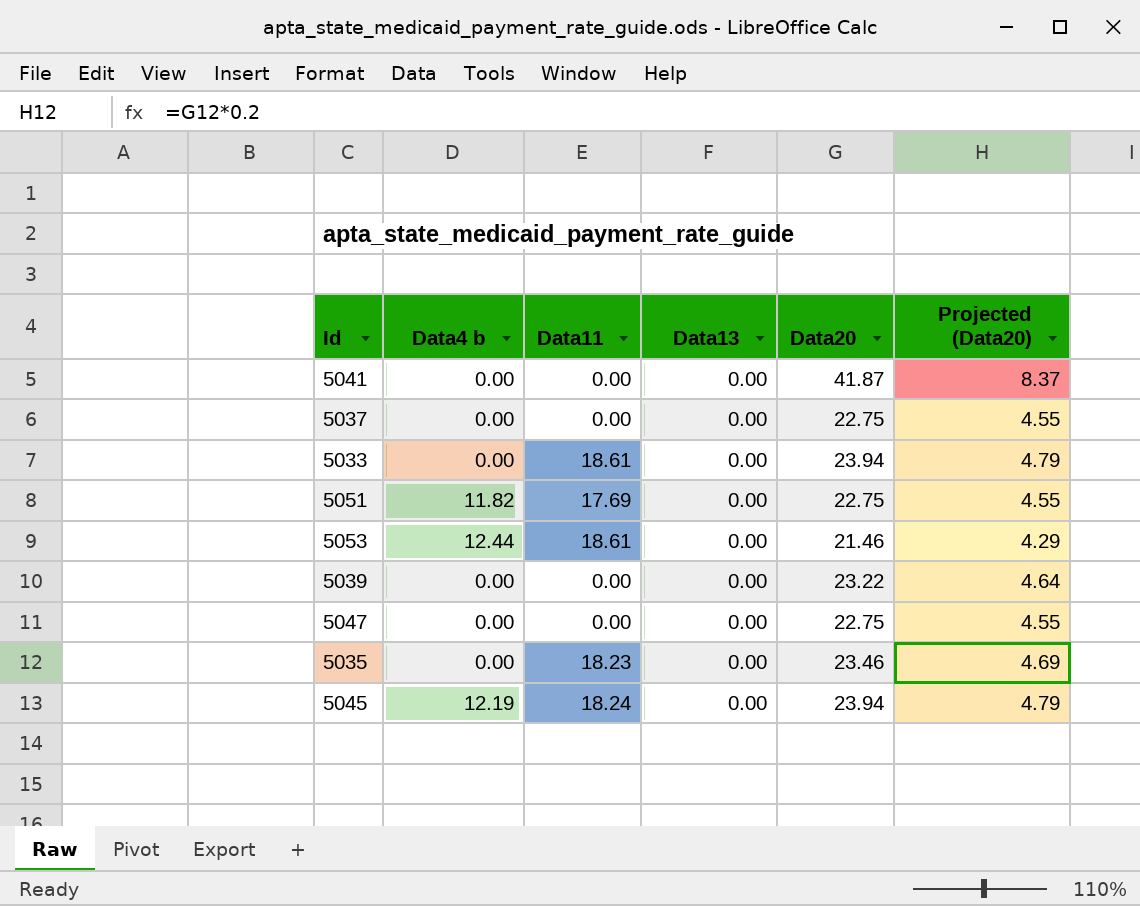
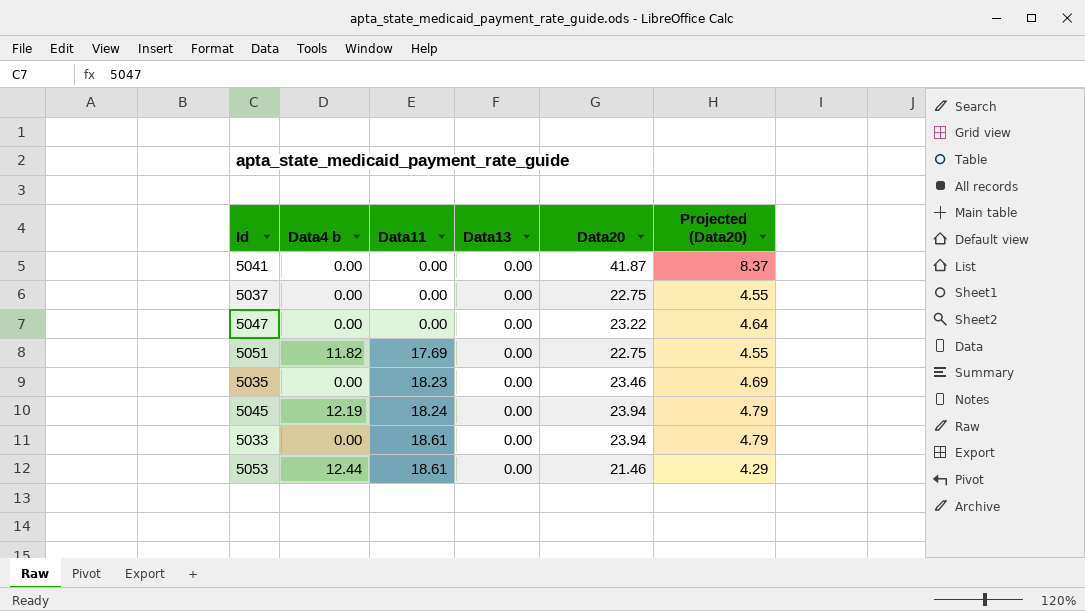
row order: none -> Data11 ascending
row 5039: 0.00 | 0.00 | 0.00 | 23.22 | 4.64 -> none
5047 | Data20: 22.75 -> 23.22
5047 | Projected (Data20): 4.55 -> 4.64

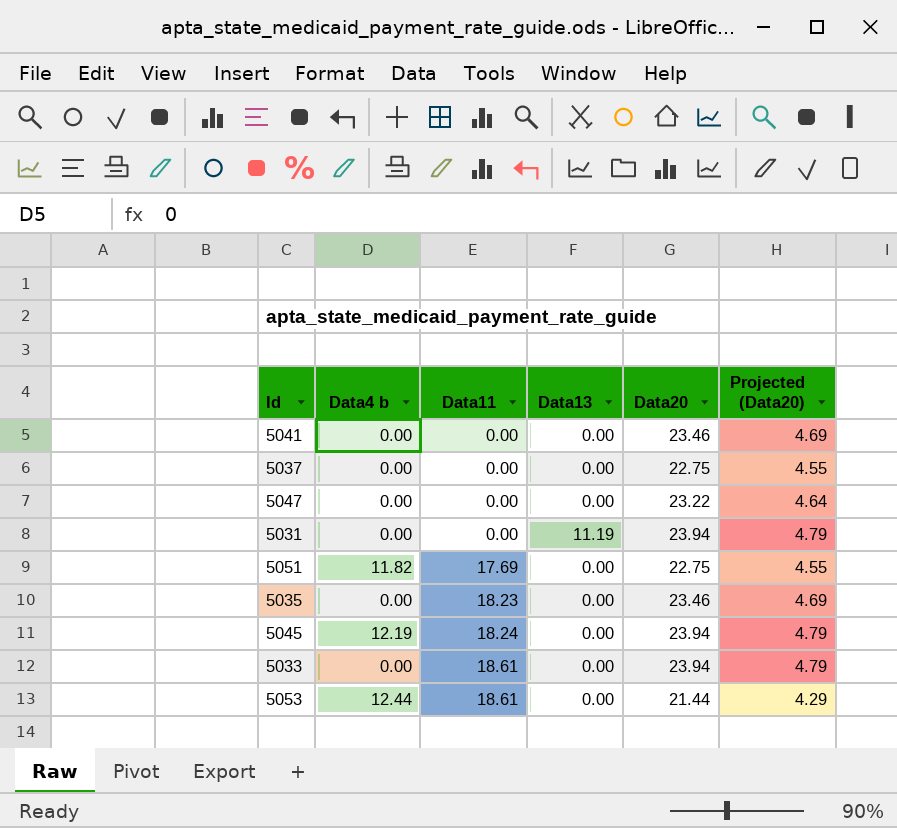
5041 | Data20: 41.87 -> 23.46
5041 | Projected (Data20): 8.37 -> 4.69
row 5031: none -> 0.00 | 0.00 | 11.19 | 23.94 | 4.79
5053 | Data20: 21.46 -> 21.44

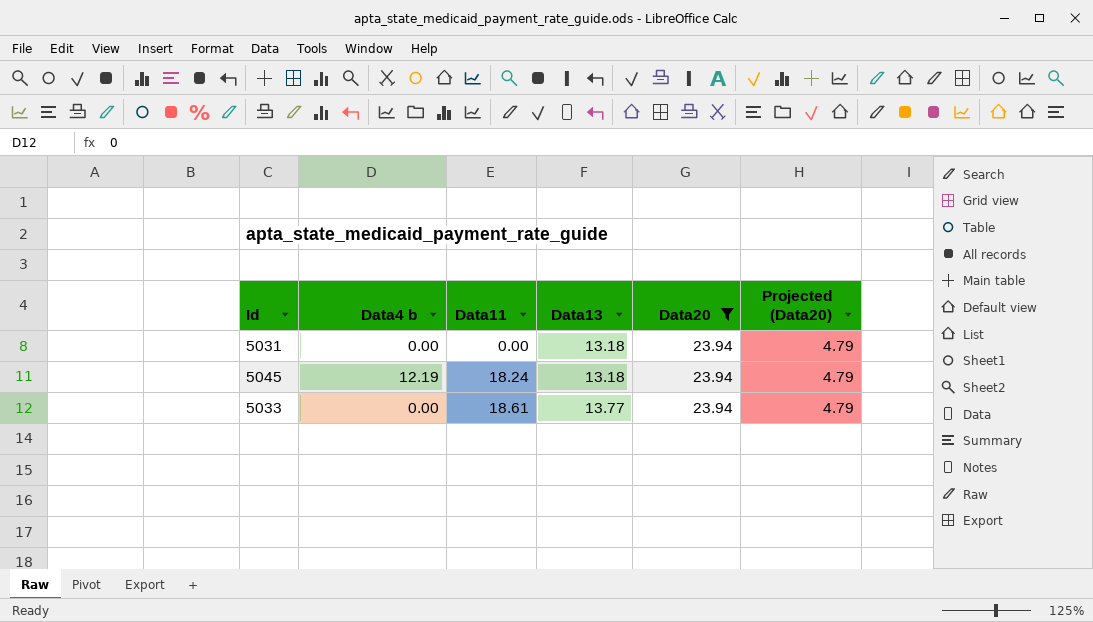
filter: none -> Data20 = 23.94
5031 | Data13: 11.19 -> 13.18
5045 | Data13: 0.00 -> 13.18
5033 | Data13: 0.00 -> 13.77

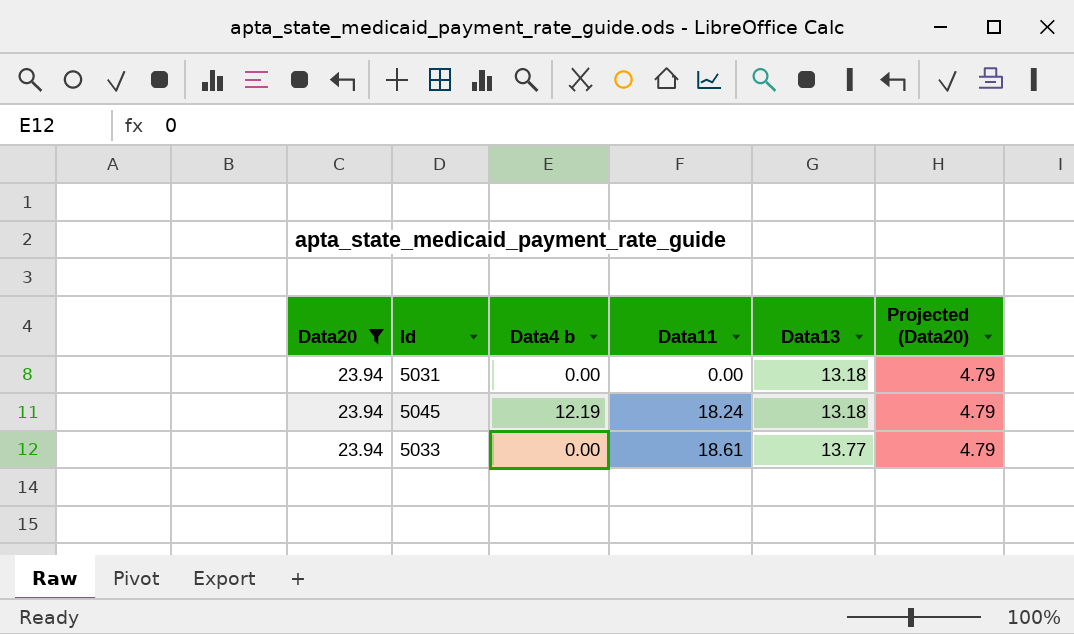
column Data20 | position: 5 -> 1

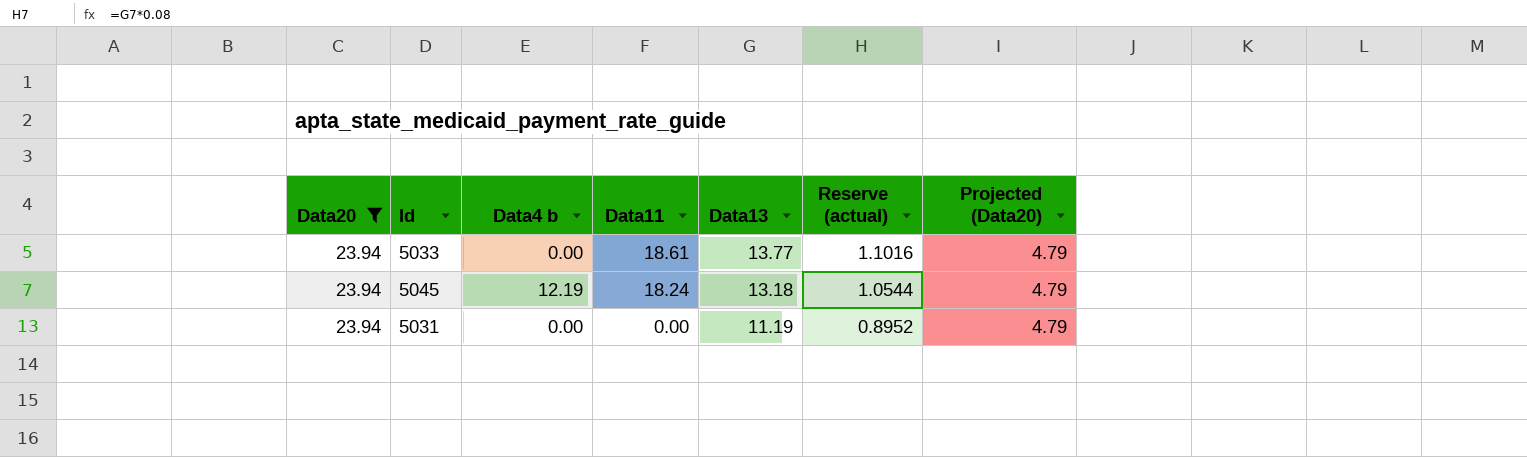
row order: Data11 ascending -> Data11 descending
column Reserve (actual) | formula: none -> [Data13] * 0.08
5031 | Data13: 13.18 -> 11.19

